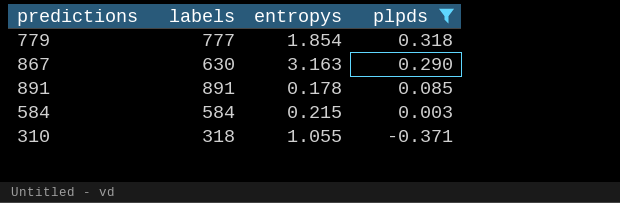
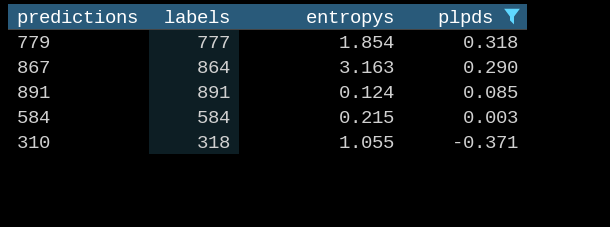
867 | labels: 630 -> 864
891 | entropys: 0.178 -> 0.124

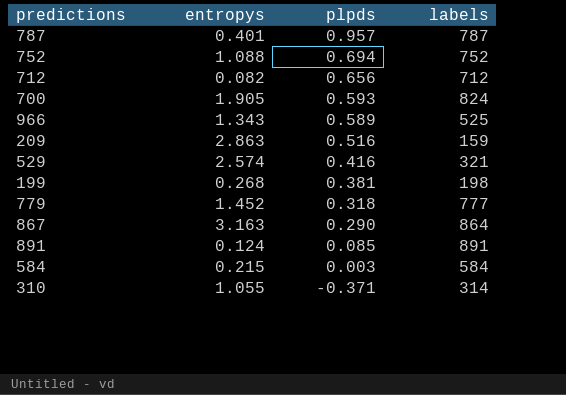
filter: plpds <= 0.318 -> none
column labels | position: 2 -> 4
779 | entropys: 1.854 -> 1.452
310 | labels: 318 -> 314

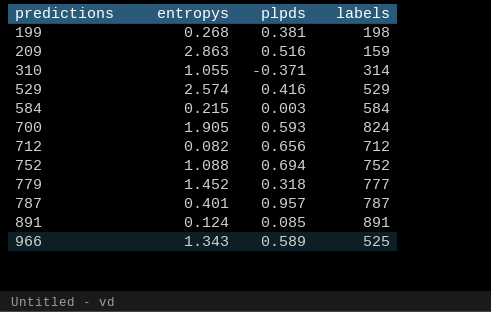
row order: plpds descending -> predictions ascending
row 867: 3.163 | 0.290 | 864 -> none
529 | labels: 321 -> 529

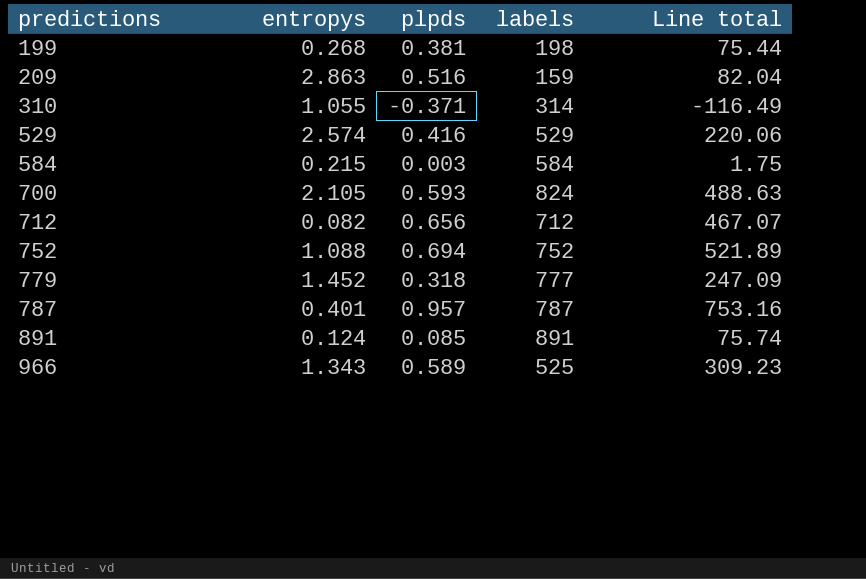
column Line total | formula: none -> [plpds] * [labels]
700 | entropys: 1.905 -> 2.105

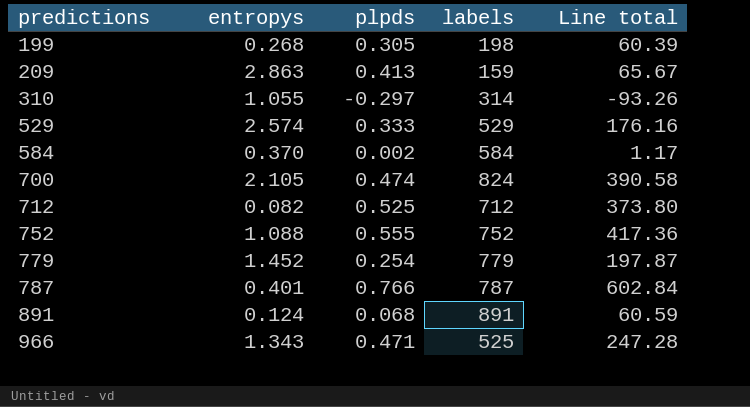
199 | plpds: 0.381 -> 0.305
199 | Line total: 75.44 -> 60.39
209 | plpds: 0.516 -> 0.413
209 | Line total: 82.04 -> 65.67
310 | plpds: -0.371 -> -0.297
310 | Line total: -116.49 -> -93.26
529 | plpds: 0.416 -> 0.333
529 | Line total: 220.06 -> 176.16
584 | entropys: 0.215 -> 0.370
584 | plpds: 0.003 -> 0.002
584 | Line total: 1.75 -> 1.17
700 | plpds: 0.593 -> 0.474
700 | Line total: 488.63 -> 390.58
712 | plpds: 0.656 -> 0.525
712 | Line total: 467.07 -> 373.80
752 | plpds: 0.694 -> 0.555
752 | Line total: 521.89 -> 417.36
779 | plpds: 0.318 -> 0.254
779 | labels: 777 -> 779
779 | Line total: 247.09 -> 197.87
787 | plpds: 0.957 -> 0.766
787 | Line total: 753.16 -> 602.84
891 | plpds: 0.085 -> 0.068
891 | Line total: 75.74 -> 60.59
966 | plpds: 0.589 -> 0.471
966 | Line total: 309.23 -> 247.28

